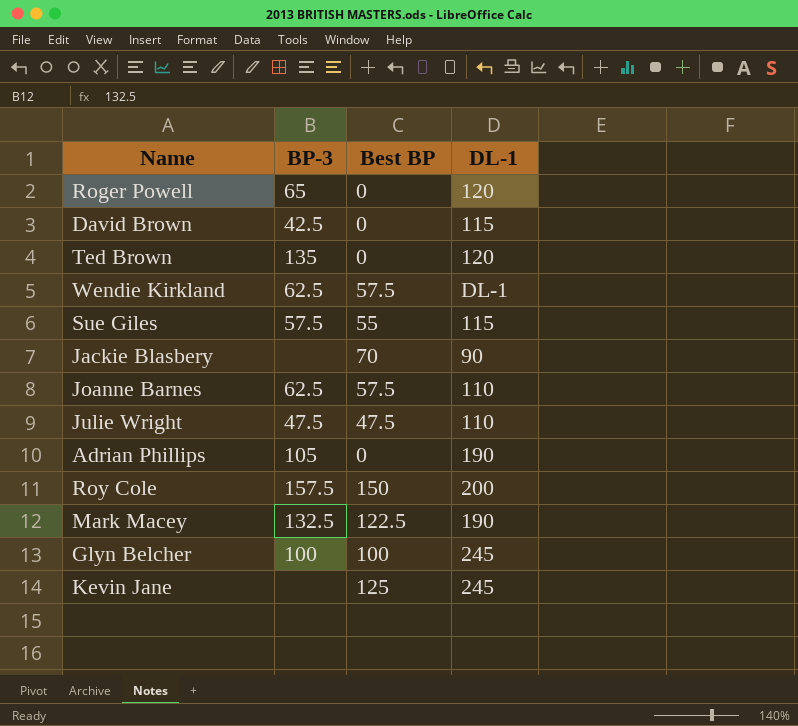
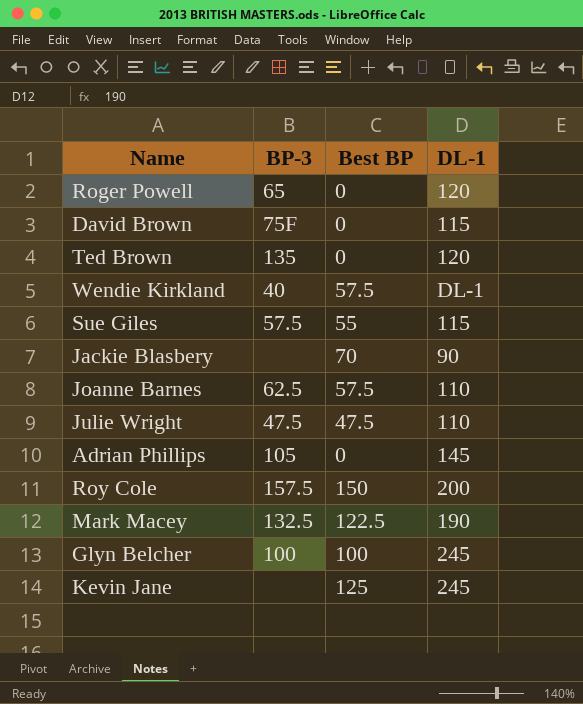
David Brown | BP-3: 42.5 -> 75F
Wendie Kirkland | BP-3: 62.5 -> 40
Adrian Phillips | DL-1: 190 -> 145

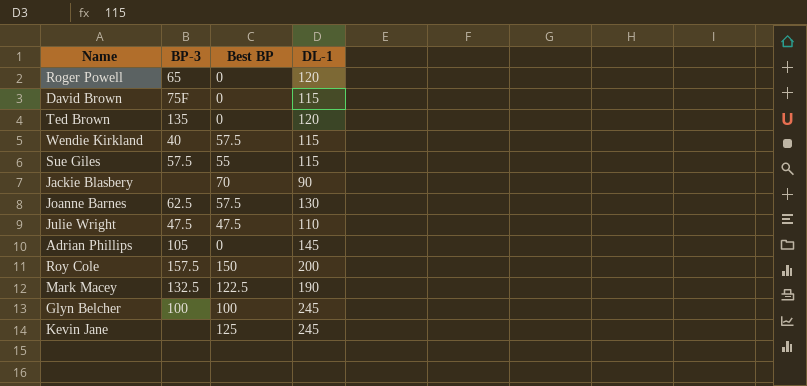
Wendie Kirkland | DL-1: DL-1 -> 115
Joanne Barnes | DL-1: 110 -> 130

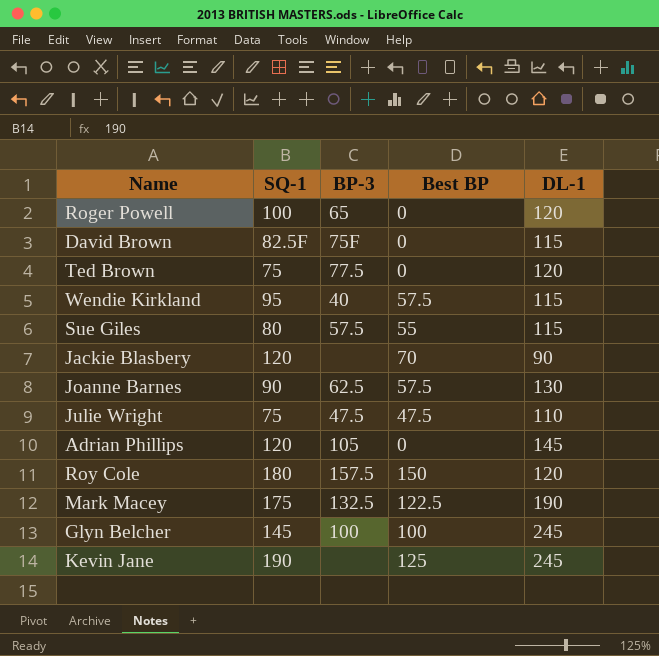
column SQ-1 | position: none -> 2
Ted Brown | BP-3: 135 -> 77.5
Roy Cole | DL-1: 200 -> 120

